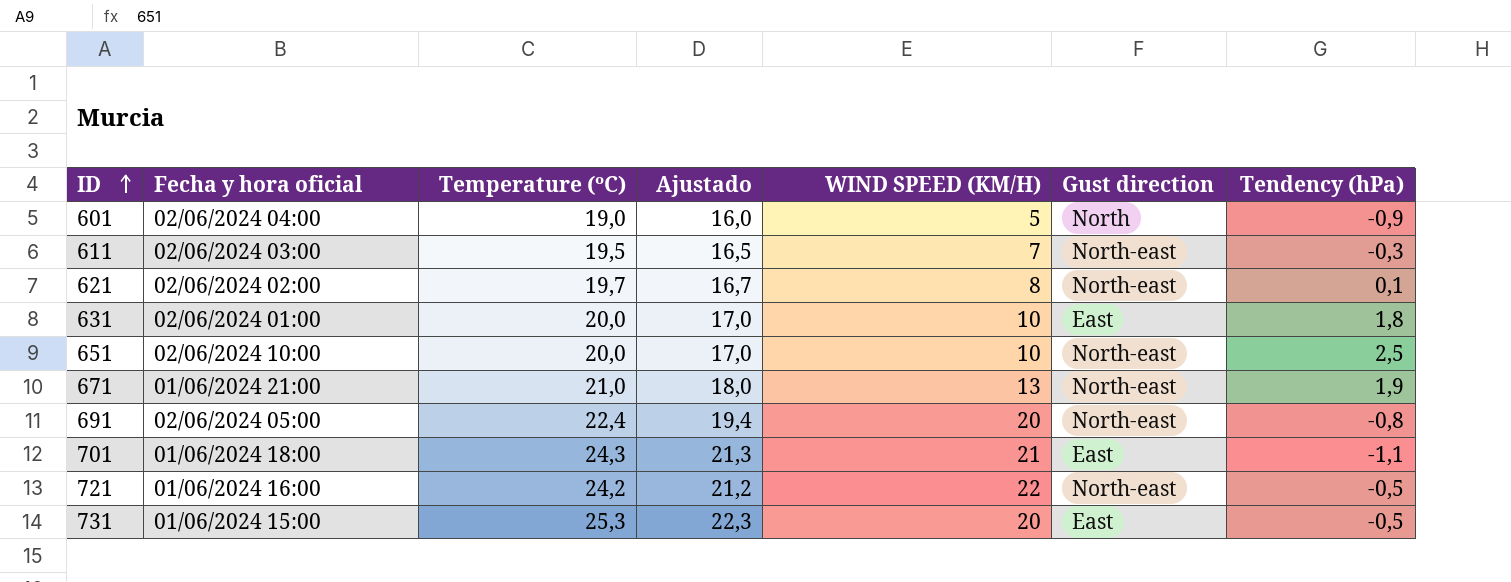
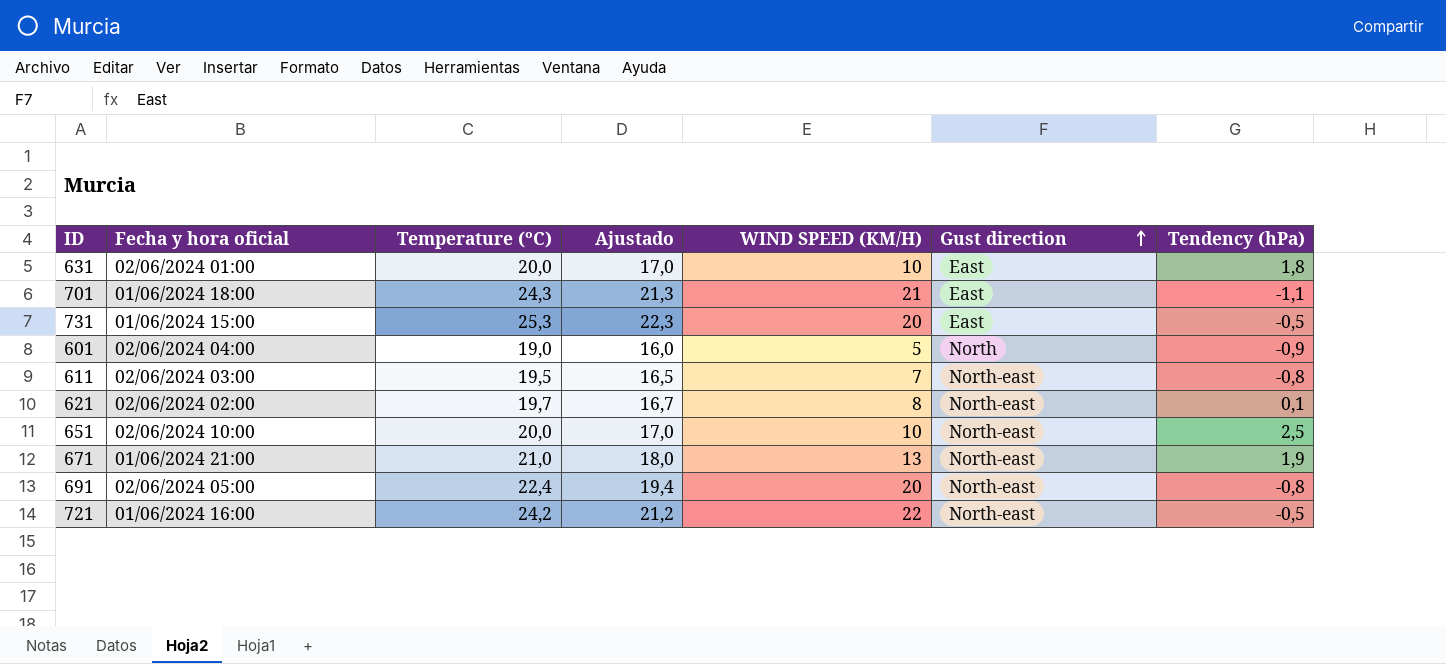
row order: ID ascending -> Gust direction ascending
611 | Tendency (hPa): -0,3 -> -0,8

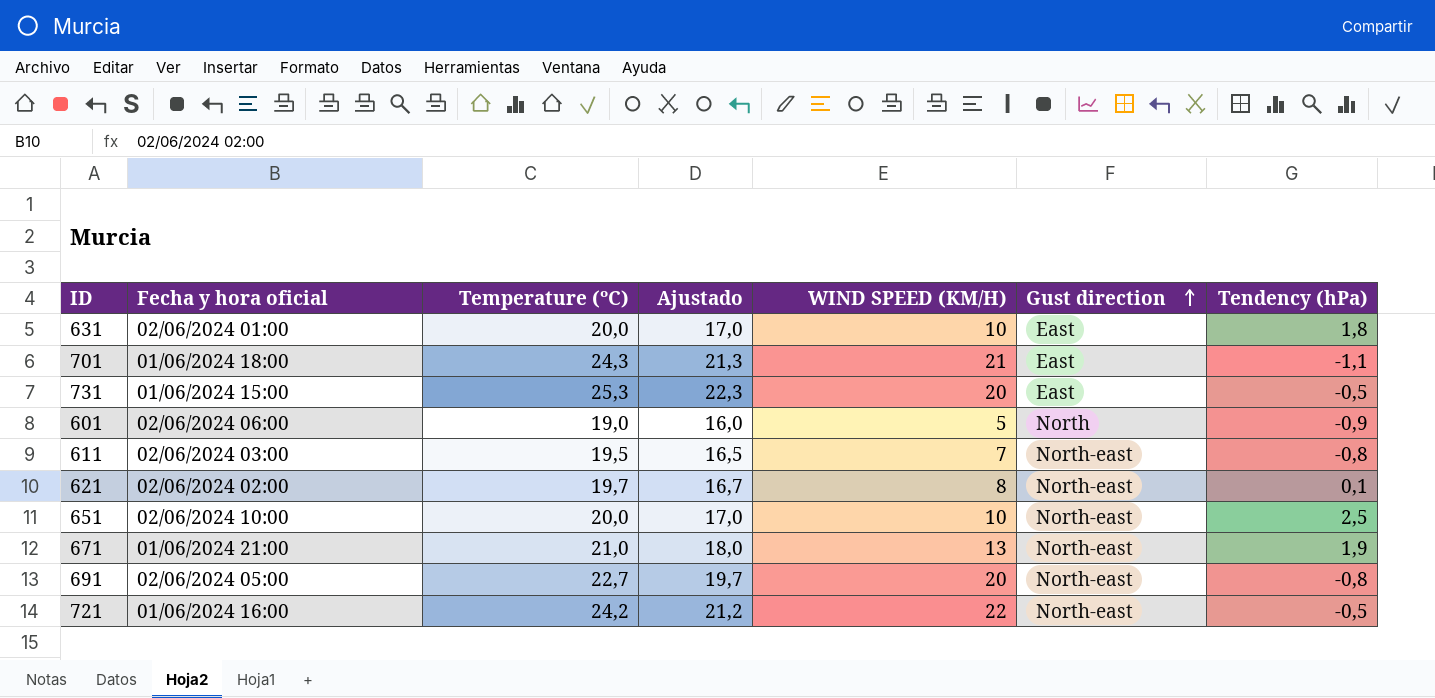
601 | Fecha y hora oficial: 02/06/2024 04:00 -> 02/06/2024 06:00
691 | Temperature (ºC): 22,4 -> 22,7
691 | Ajustado: 19,4 -> 19,7

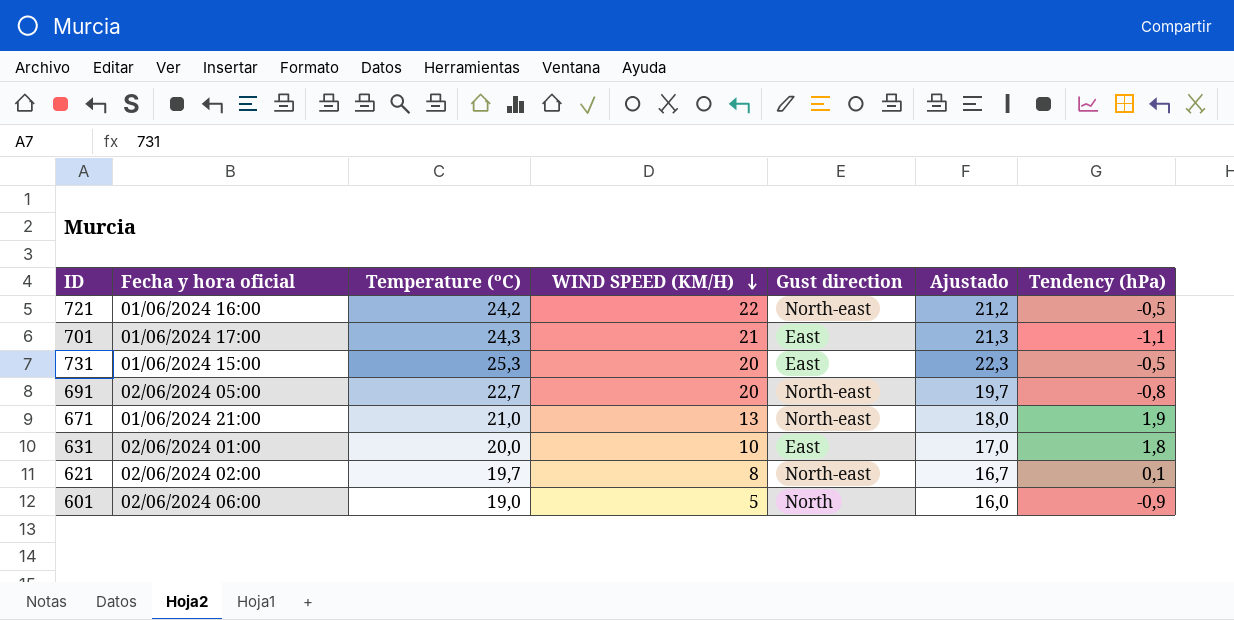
row order: Gust direction ascending -> WIND SPEED (KM/H) descending
column Ajustado | position: 4 -> 6
row 611: 02/06/2024 03:00 | 19,5 | 16,5 | 7 | North-east | -0,8 -> none
row 651: 02/06/2024 10:00 | 20,0 | 17,0 | 10 | North-east | 2,5 -> none
701 | Fecha y hora oficial: 01/06/2024 18:00 -> 01/06/2024 17:00

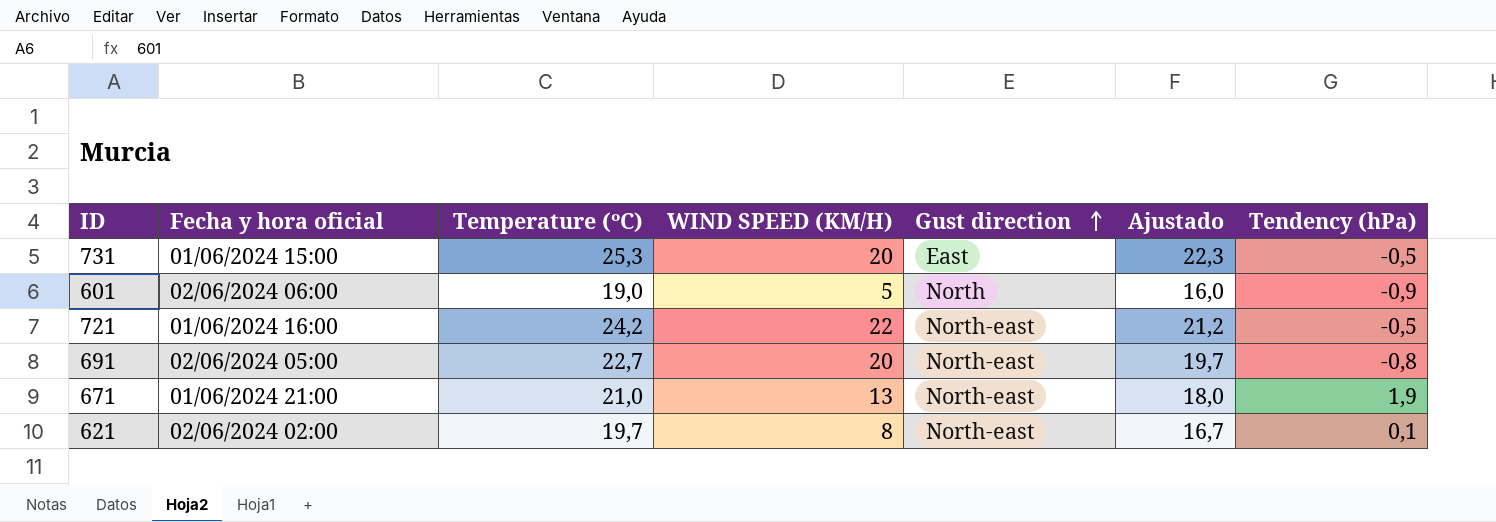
row order: WIND SPEED (KM/H) descending -> Gust direction ascending
row 701: 01/06/2024 17:00 | 24,3 | 21 | East | 21,3 | -1,1 -> none
row 631: 02/06/2024 01:00 | 20,0 | 10 | East | 17,0 | 1,8 -> none

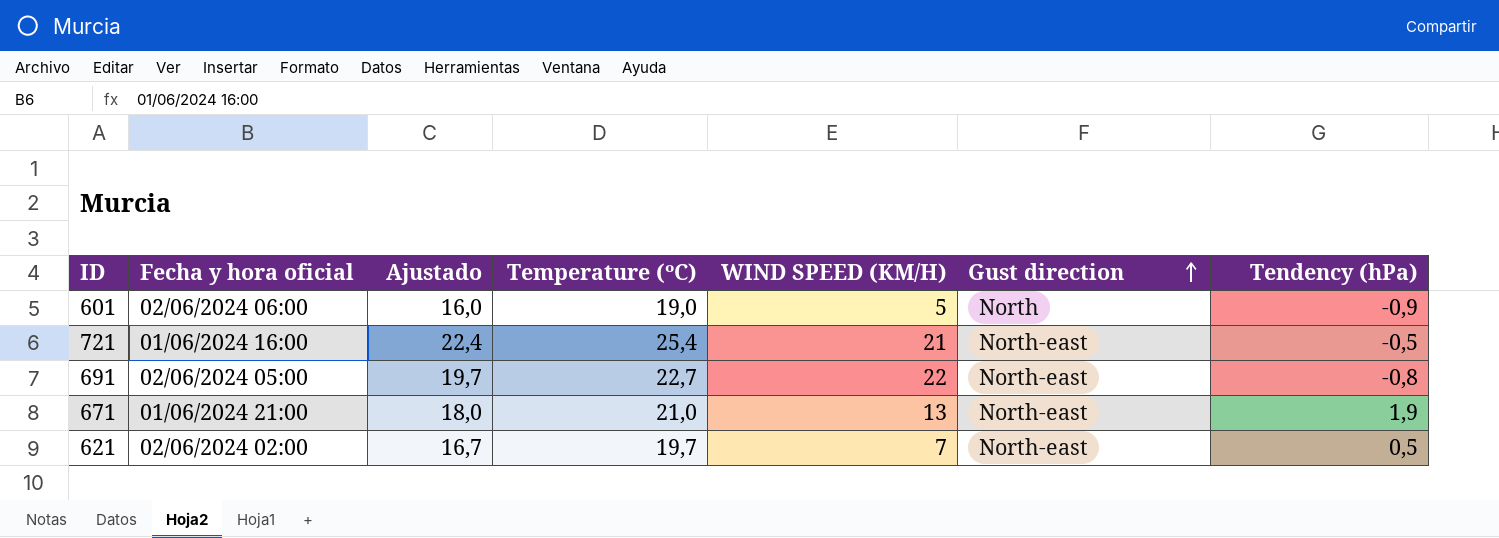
column Ajustado | position: 6 -> 3
row 731: 01/06/2024 15:00 | 25,3 | 20 | East | 22,3 | -0,5 -> none
721 | Ajustado: 21,2 -> 22,4
721 | Temperature (ºC): 24,2 -> 25,4
721 | WIND SPEED (KM/H): 22 -> 21
691 | WIND SPEED (KM/H): 20 -> 22
621 | WIND SPEED (KM/H): 8 -> 7
621 | Tendency (hPa): 0,1 -> 0,5

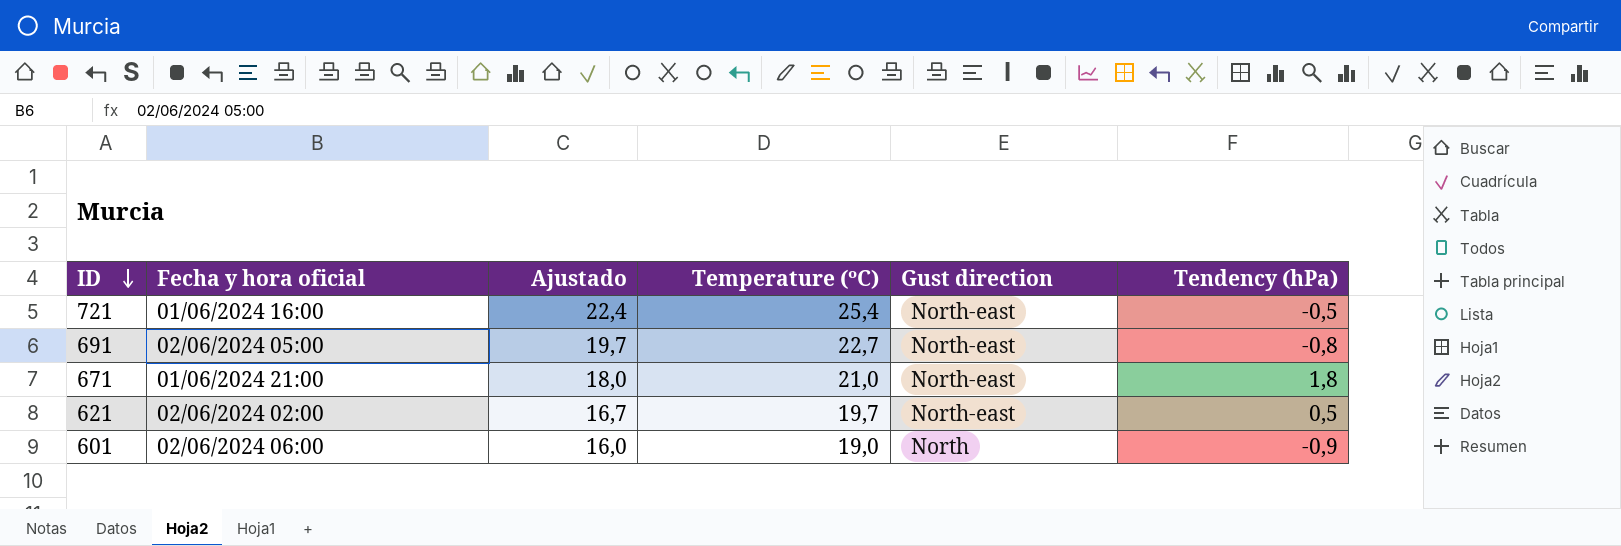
row order: Gust direction ascending -> ID descending
column WIND SPEED (KM/H) | position: 5 -> none
671 | Tendency (hPa): 1,9 -> 1,8

